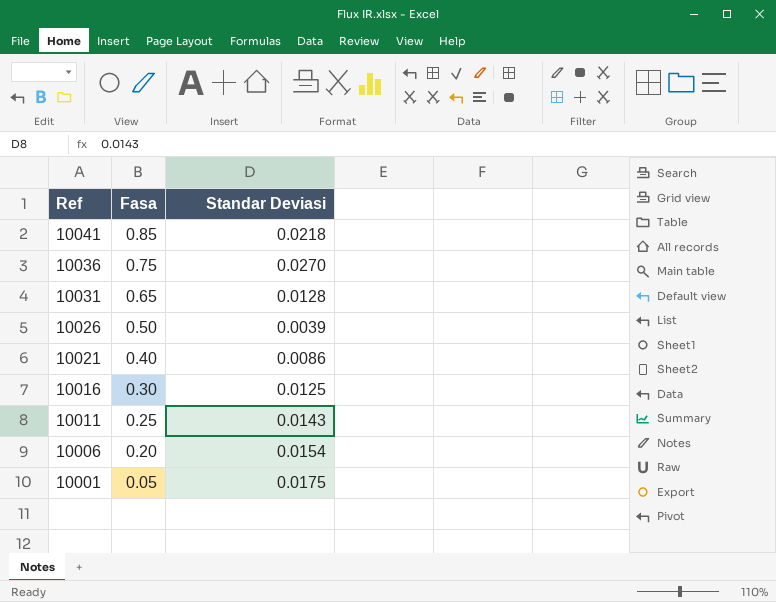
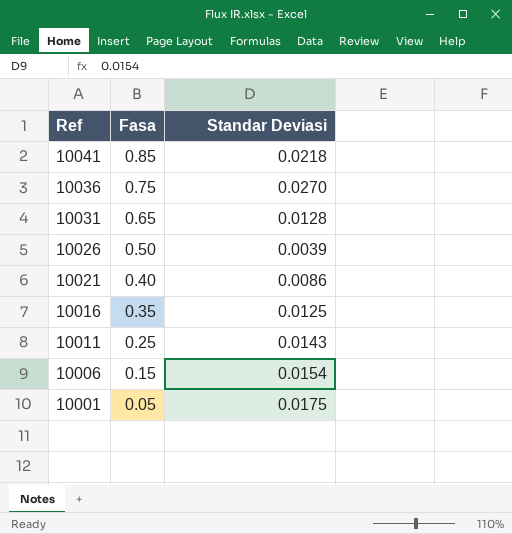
10016 | Fasa: 0.30 -> 0.35
10006 | Fasa: 0.20 -> 0.15

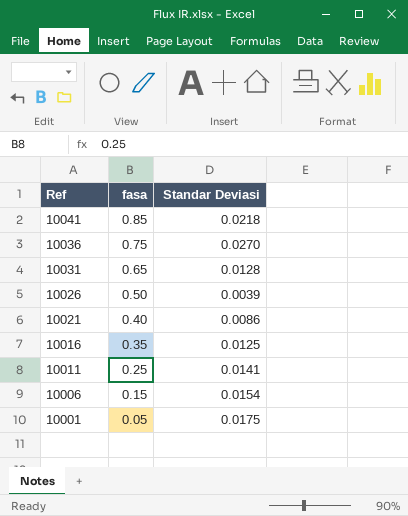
column name: Fasa -> fasa
10011 | Standar Deviasi: 0.0143 -> 0.0141

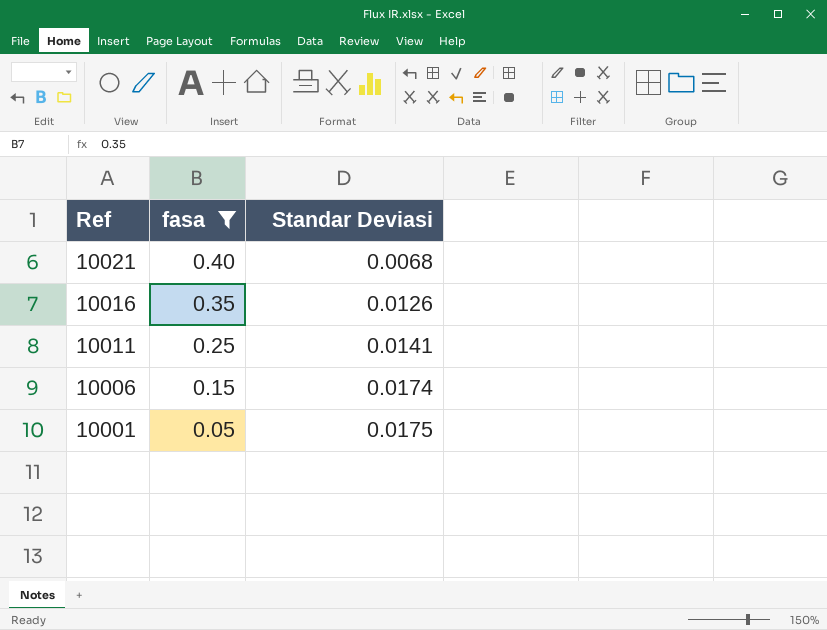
filter: none -> fasa <= 0.40
10021 | Standar Deviasi: 0.0086 -> 0.0068
10016 | Standar Deviasi: 0.0125 -> 0.0126
10006 | Standar Deviasi: 0.0154 -> 0.0174

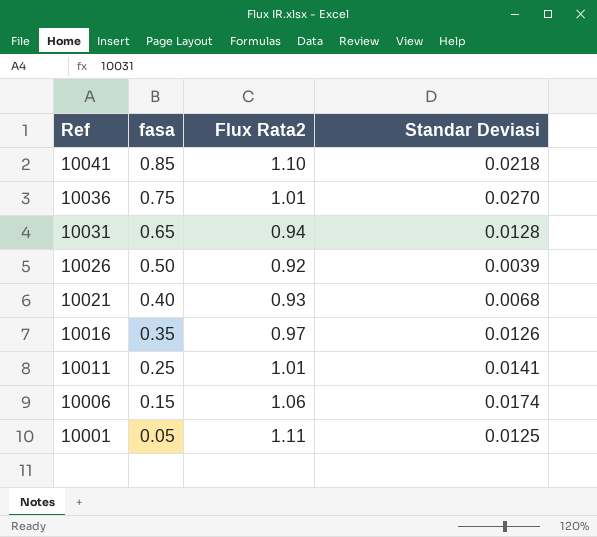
filter: fasa <= 0.40 -> none
column Flux Rata2 | position: none -> 3
10001 | Standar Deviasi: 0.0175 -> 0.0125

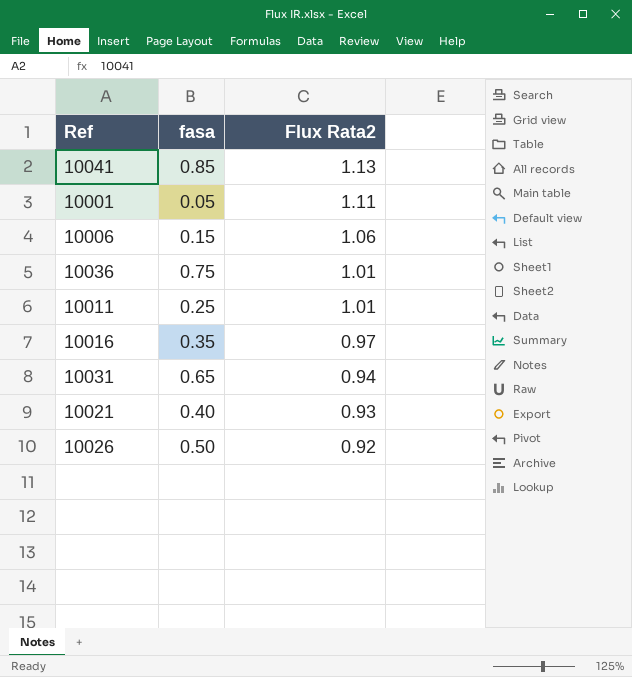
row order: Ref descending -> Flux Rata2 descending
column Standar Deviasi | position: 4 -> none
10041 | Flux Rata2: 1.10 -> 1.13

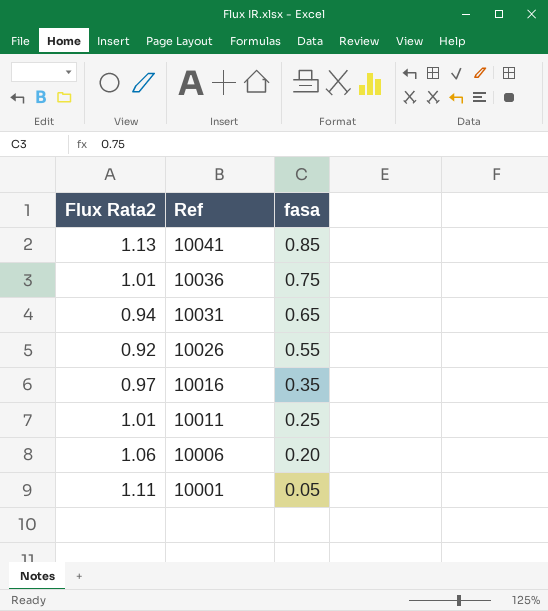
row order: Flux Rata2 descending -> Ref descending
column Flux Rata2 | position: 3 -> 1
row 10021: 0.40 | 0.93 -> none
10026 | fasa: 0.50 -> 0.55
10006 | fasa: 0.15 -> 0.20

